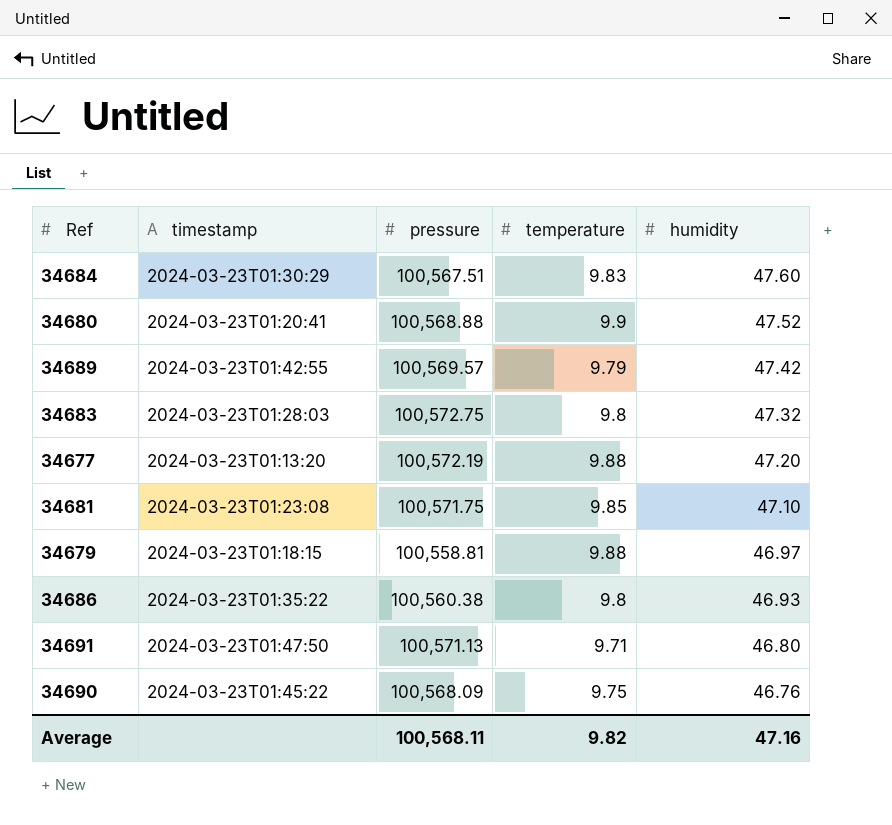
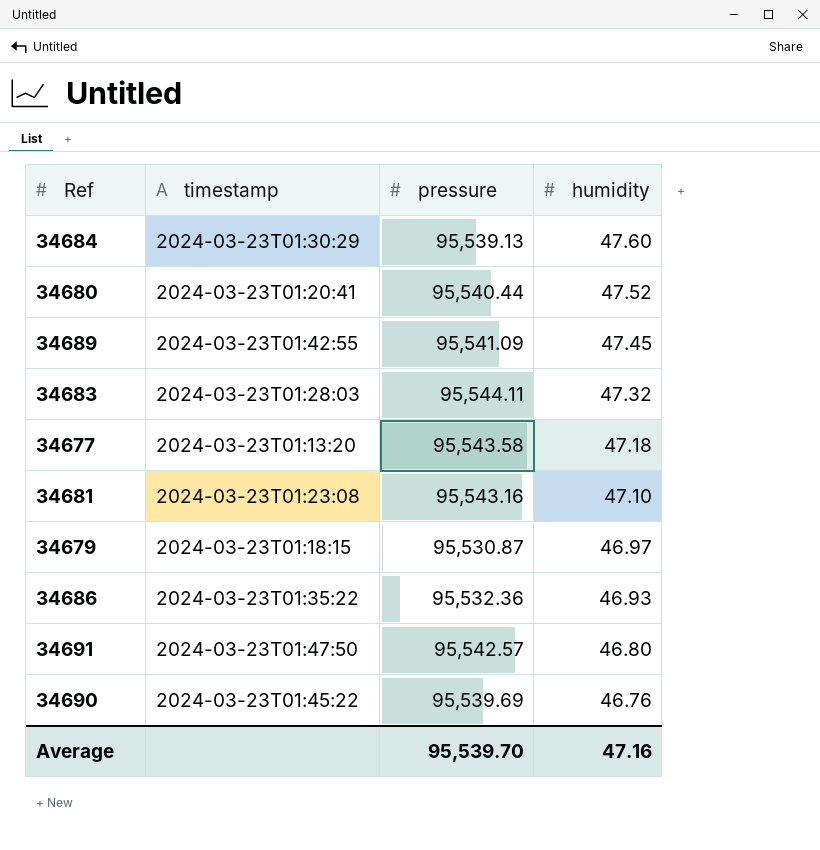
column temperature | position: 4 -> none
34684 | pressure: 100,567.51 -> 95,539.13
34680 | pressure: 100,568.88 -> 95,540.44
34689 | pressure: 100,569.57 -> 95,541.09
34689 | humidity: 47.42 -> 47.45
34683 | pressure: 100,572.75 -> 95,544.11
34677 | pressure: 100,572.19 -> 95,543.58
34677 | humidity: 47.20 -> 47.18
34681 | pressure: 100,571.75 -> 95,543.16
34679 | pressure: 100,558.81 -> 95,530.87
34686 | pressure: 100,560.38 -> 95,532.36
34691 | pressure: 100,571.13 -> 95,542.57
34690 | pressure: 100,568.09 -> 95,539.69
Average | pressure: 100,568.11 -> 95,539.70

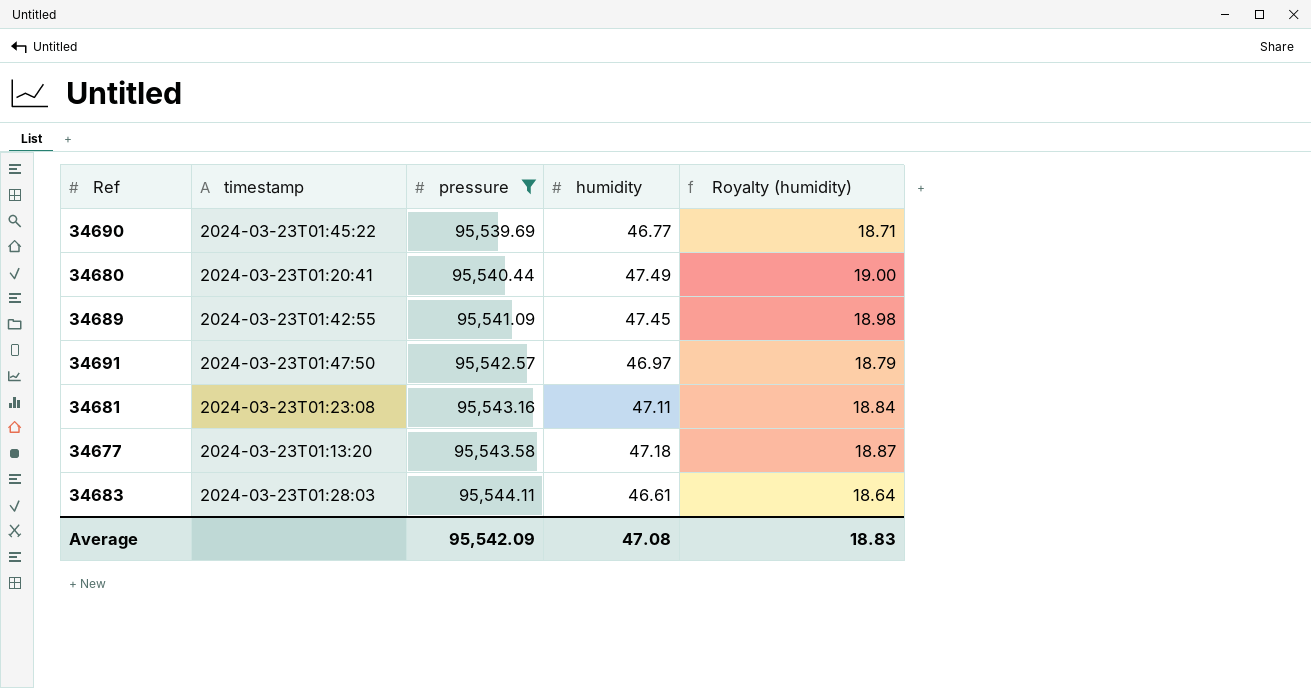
filter: none -> pressure >= 95,539.69
row order: humidity descending -> pressure ascending
column Royalty (humidity) | formula: none -> [humidity] * 0.4
34690 | humidity: 46.76 -> 46.77
34680 | humidity: 47.52 -> 47.49
34691 | humidity: 46.80 -> 46.97
34681 | humidity: 47.10 -> 47.11
34683 | humidity: 47.32 -> 46.61
Average | pressure: 95,539.70 -> 95,542.09
Average | humidity: 47.16 -> 47.08

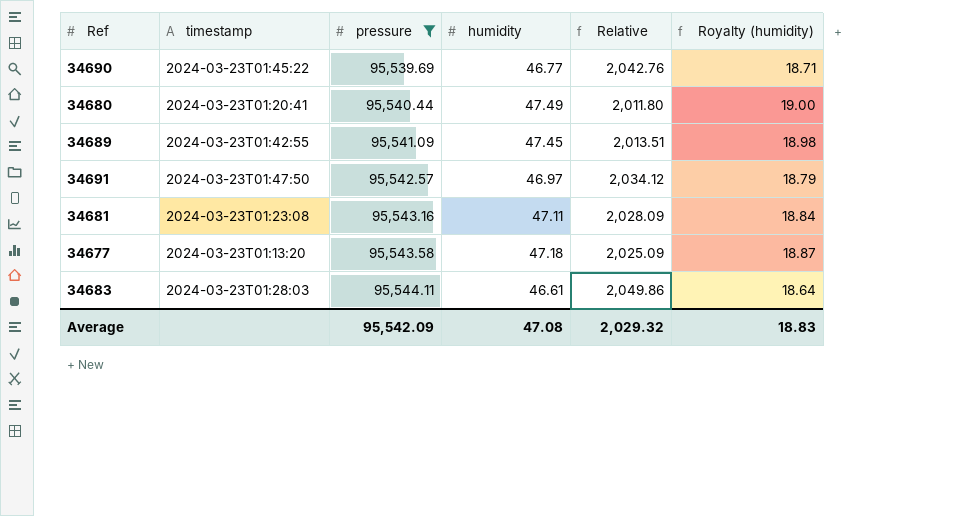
column Relative | formula: none -> [pressure] / [humidity]

